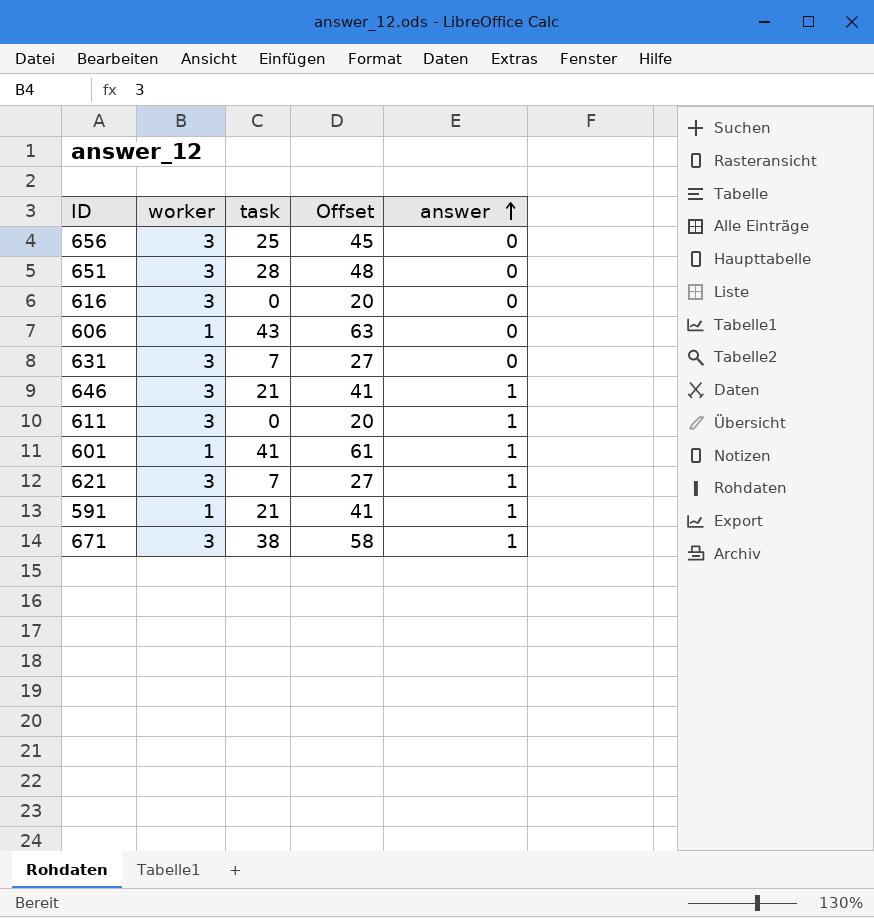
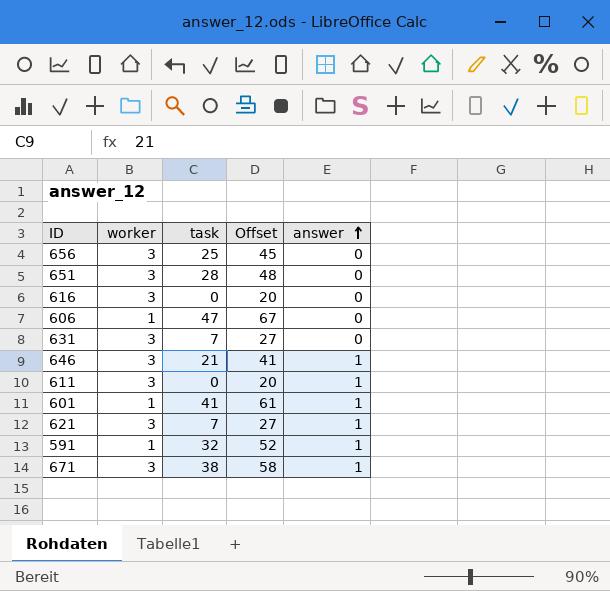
606 | task: 43 -> 47
606 | Offset: 63 -> 67
591 | task: 21 -> 32
591 | Offset: 41 -> 52

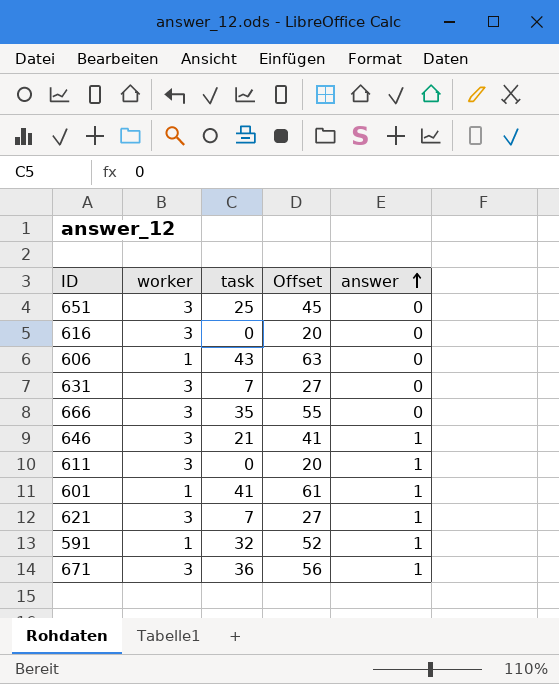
row 656: 3 | 25 | 45 | 0 -> none
651 | task: 28 -> 25
651 | Offset: 48 -> 45
606 | task: 47 -> 43
606 | Offset: 67 -> 63
row 666: none -> 3 | 35 | 55 | 0
671 | task: 38 -> 36
671 | Offset: 58 -> 56

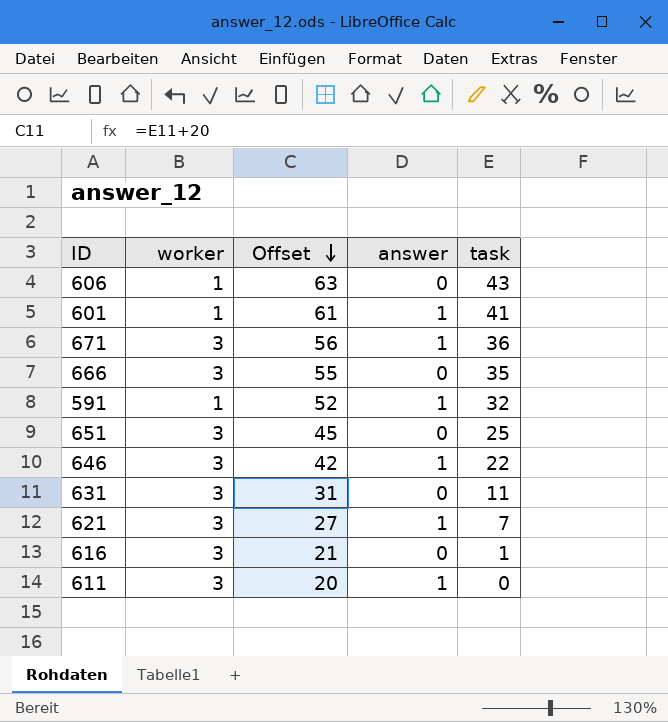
row order: answer ascending -> Offset descending
column task | position: 3 -> 5
646 | Offset: 41 -> 42
646 | task: 21 -> 22
631 | Offset: 27 -> 31
631 | task: 7 -> 11
616 | Offset: 20 -> 21
616 | task: 0 -> 1

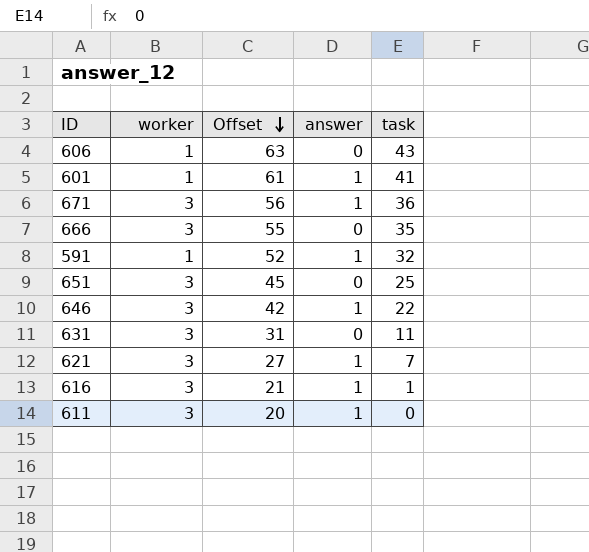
616 | answer: 0 -> 1

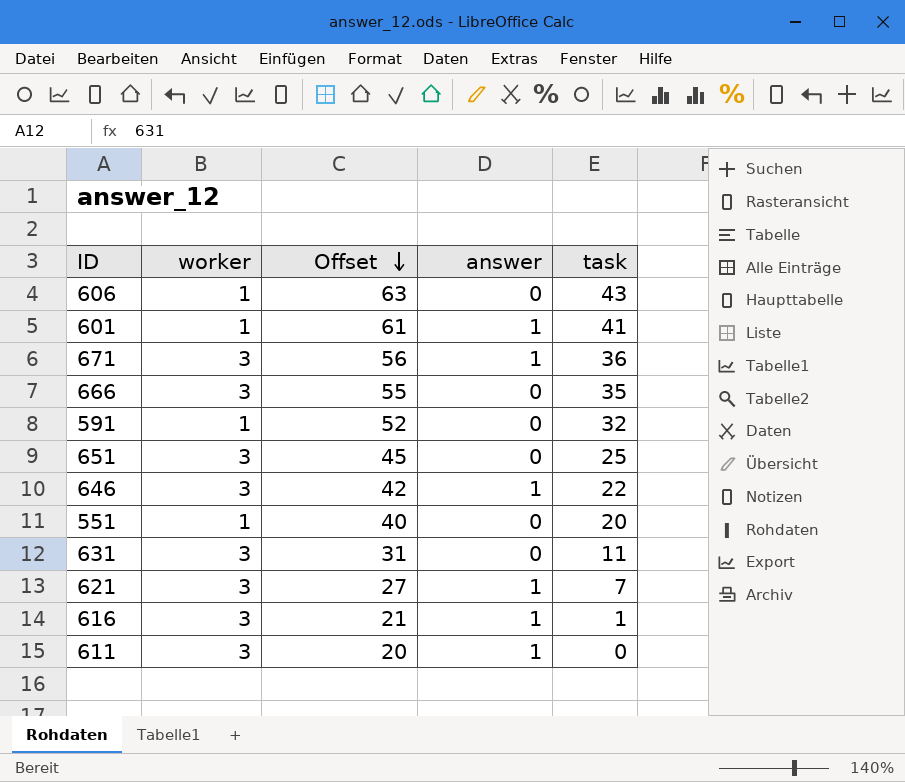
591 | answer: 1 -> 0
row 551: none -> 1 | 40 | 0 | 20

